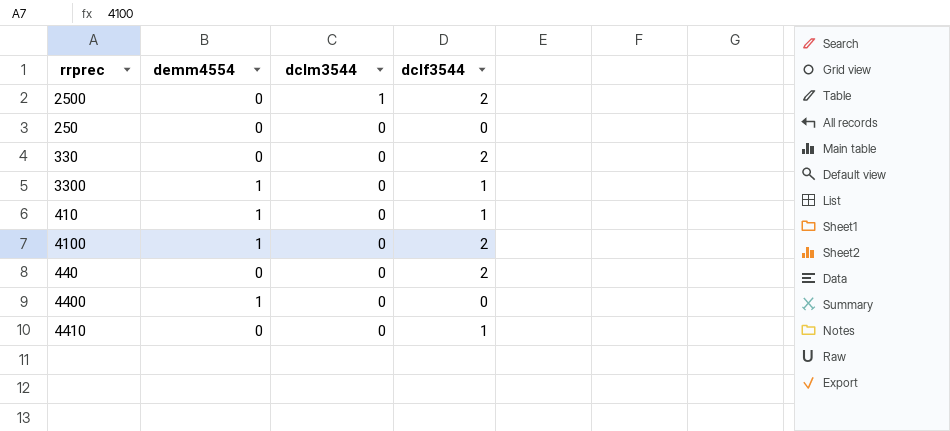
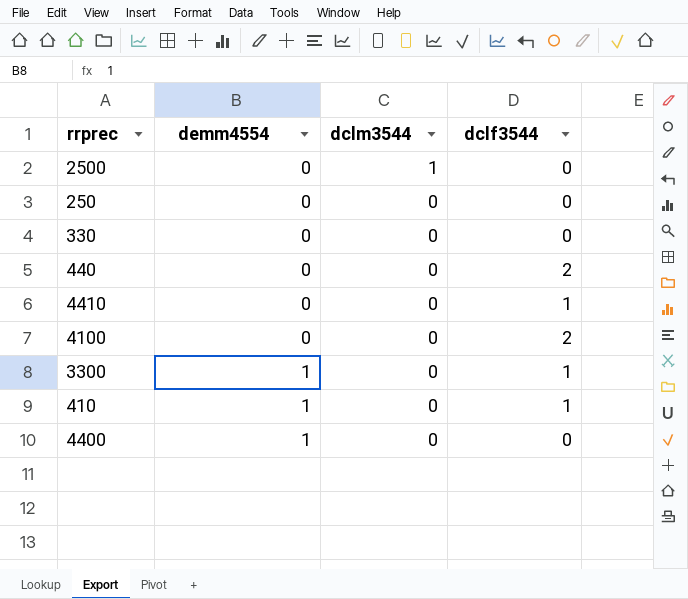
row order: dclm3544 descending -> demm4554 ascending
2500 | dclf3544: 2 -> 0
330 | dclf3544: 2 -> 0
4100 | demm4554: 1 -> 0

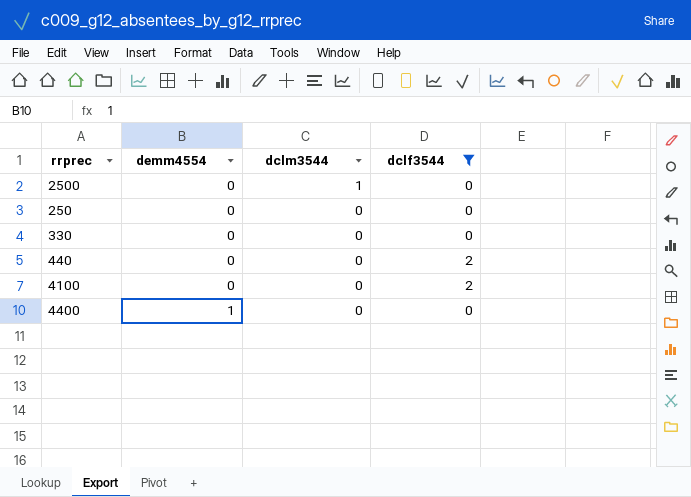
filter: none -> dclf3544 != 1

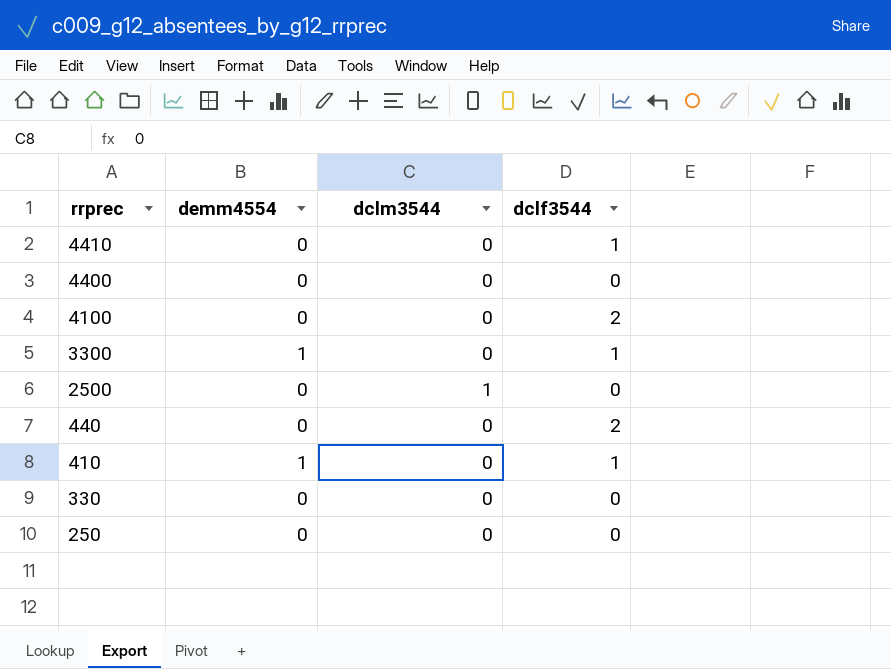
filter: dclf3544 != 1 -> none
row order: demm4554 ascending -> rrprec descending
4400 | demm4554: 1 -> 0

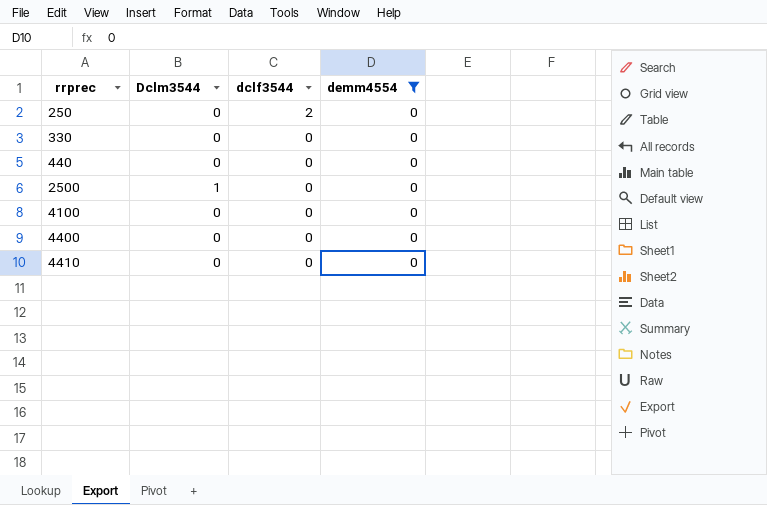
filter: none -> demm4554 = 0
row order: rrprec descending -> rrprec ascending
column name: dclm3544 -> Dclm3544
column demm4554 | position: 2 -> 4
250 | dclf3544: 0 -> 2
440 | dclf3544: 2 -> 0
4100 | dclf3544: 2 -> 0
4410 | dclf3544: 1 -> 0

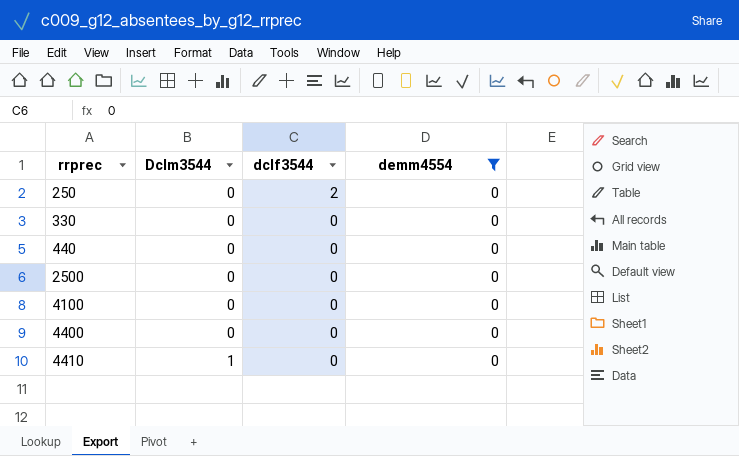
2500 | Dclm3544: 1 -> 0
4410 | Dclm3544: 0 -> 1

